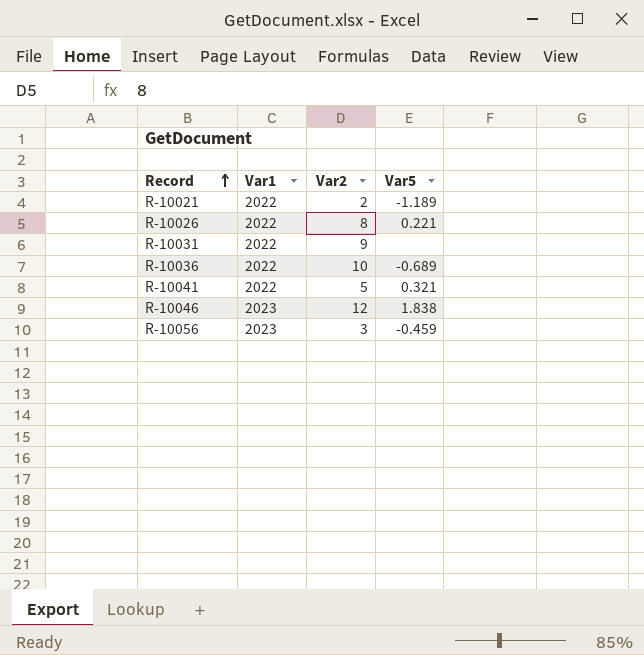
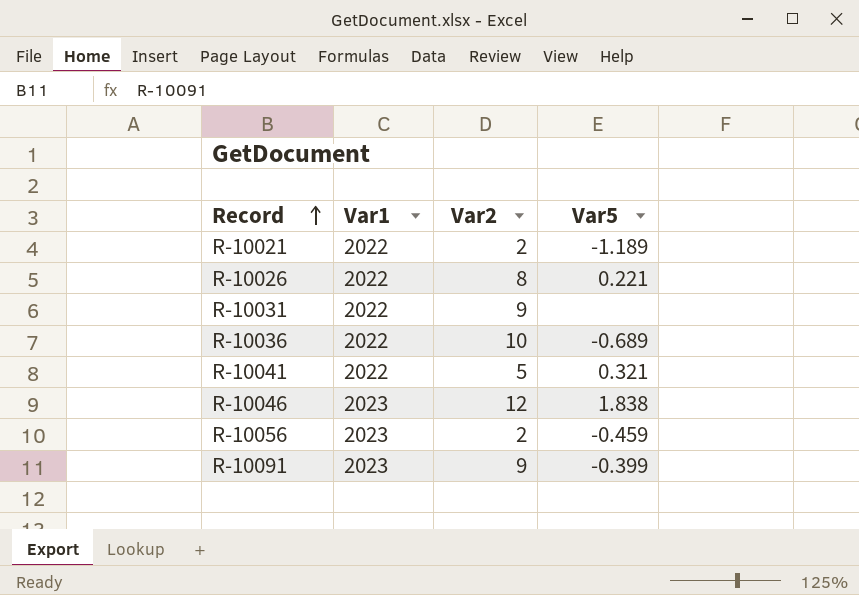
R-10056 | Var2: 3 -> 2
row R-10091: none -> 2023 | 9 | -0.399

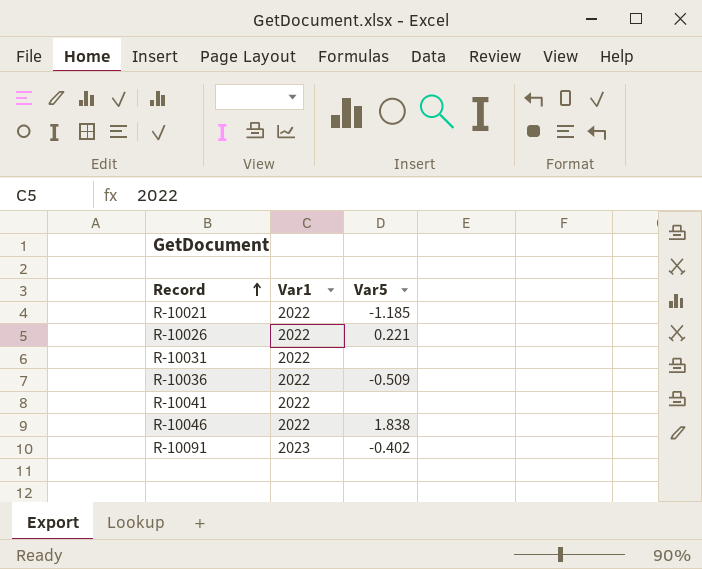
column Var2 | position: 3 -> none
row R-10056: 2023 | 2 | -0.459 -> none
R-10021 | Var5: -1.189 -> -1.185
R-10036 | Var5: -0.689 -> -0.509
R-10041 | Var5: 0.321 -> none
R-10046 | Var1: 2023 -> 2022
R-10091 | Var5: -0.399 -> -0.402

